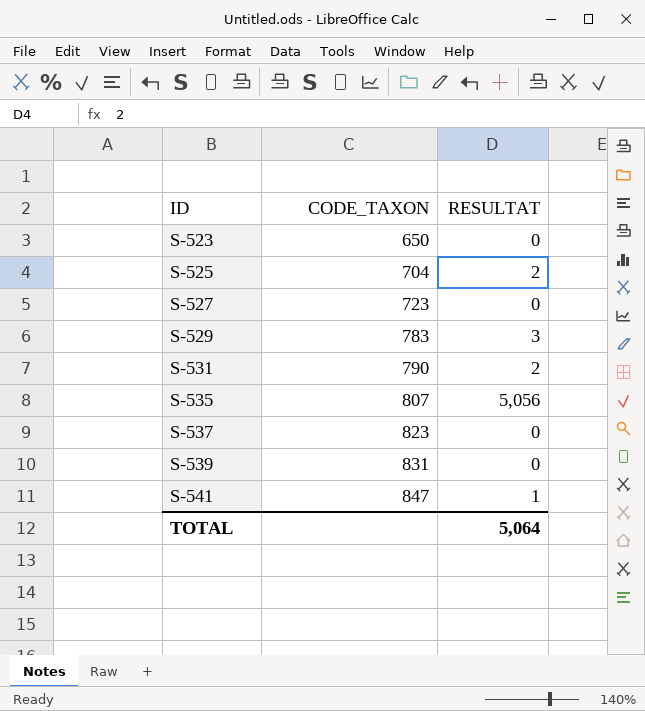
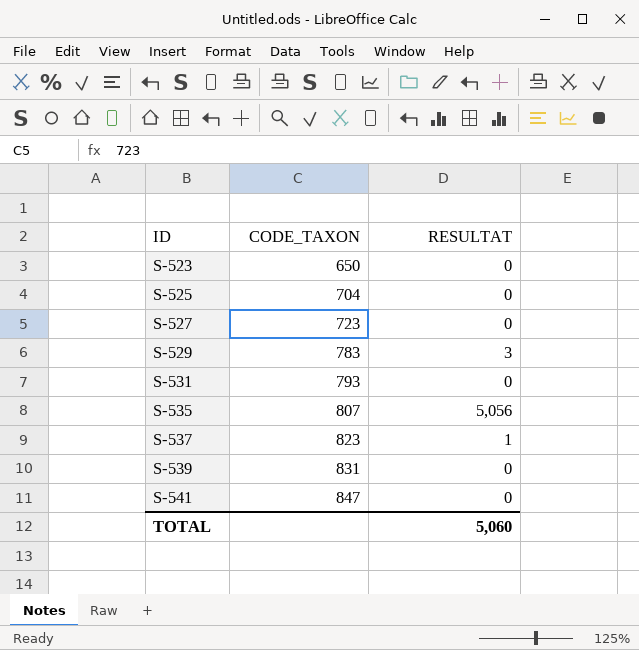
S-525 | RESULTAT: 2 -> 0
S-531 | CODE_TAXON: 790 -> 793
S-531 | RESULTAT: 2 -> 0
S-537 | RESULTAT: 0 -> 1
S-541 | RESULTAT: 1 -> 0
TOTAL | RESULTAT: 5,064 -> 5,060

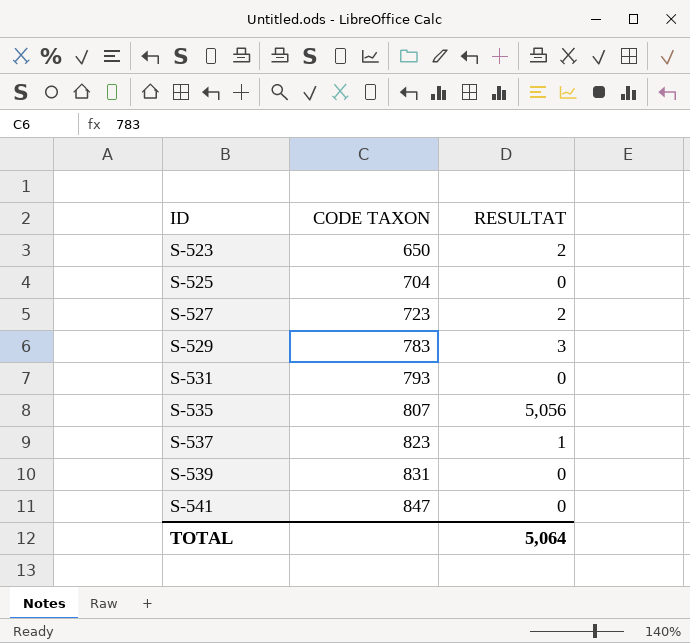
column name: CODE_TAXON -> CODE TAXON
S-523 | RESULTAT: 0 -> 2
S-527 | RESULTAT: 0 -> 2
TOTAL | RESULTAT: 5,060 -> 5,064

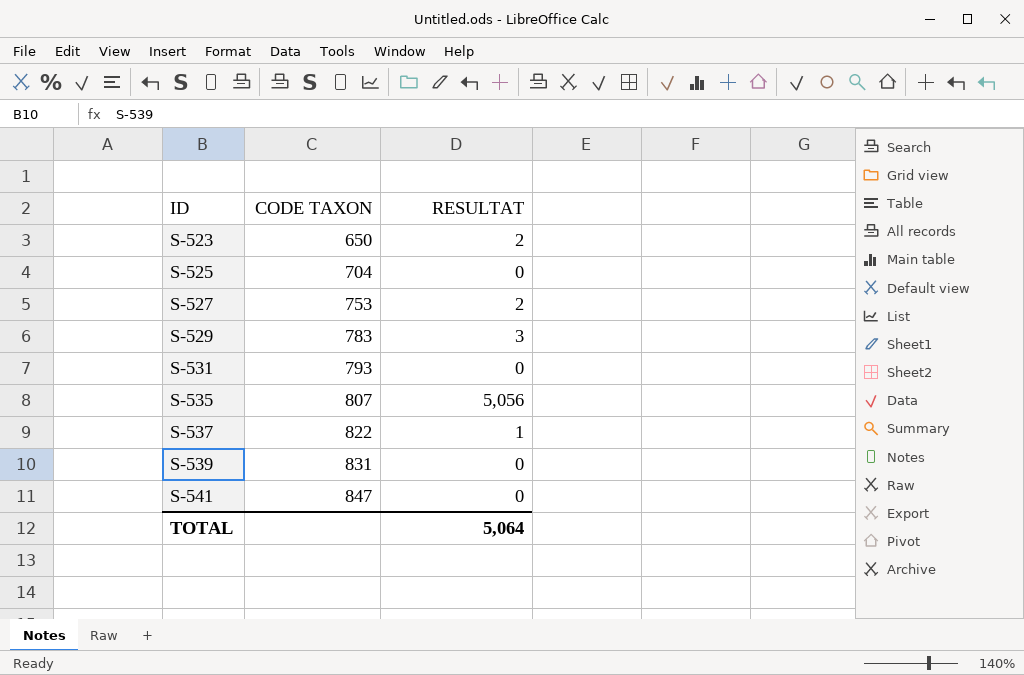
S-527 | CODE TAXON: 723 -> 753
S-537 | CODE TAXON: 823 -> 822

